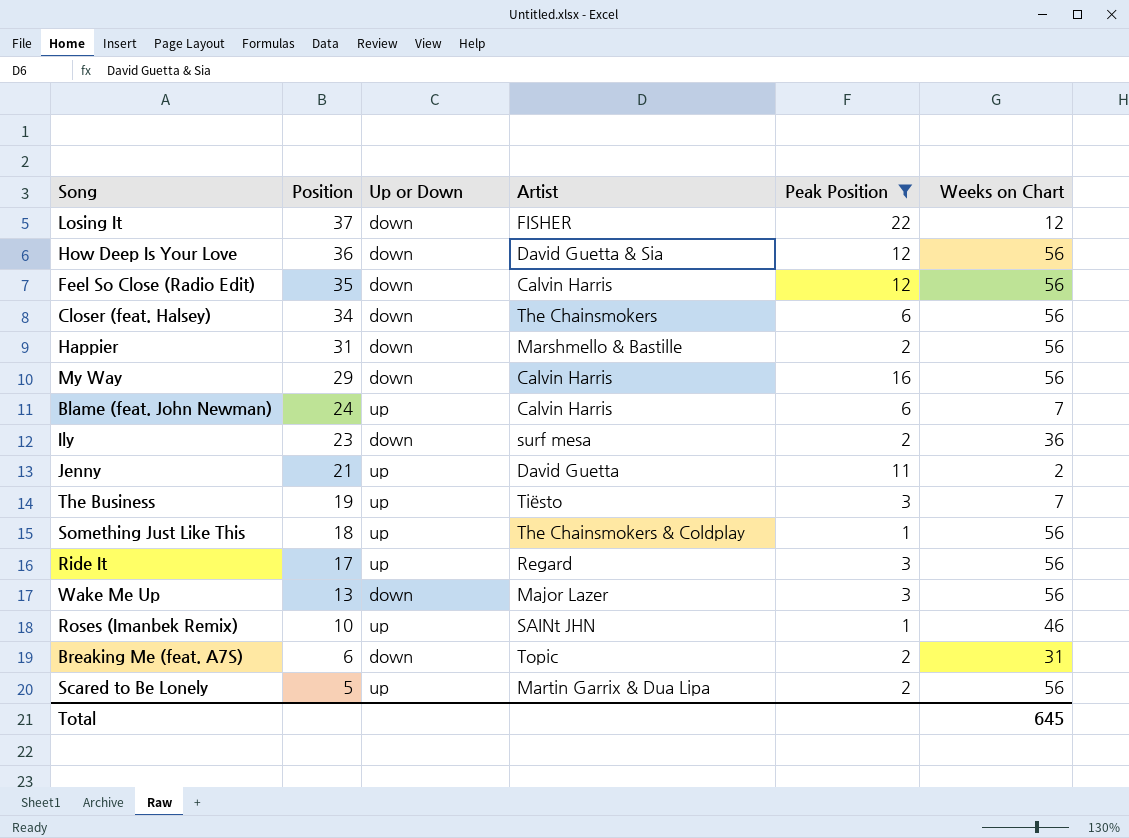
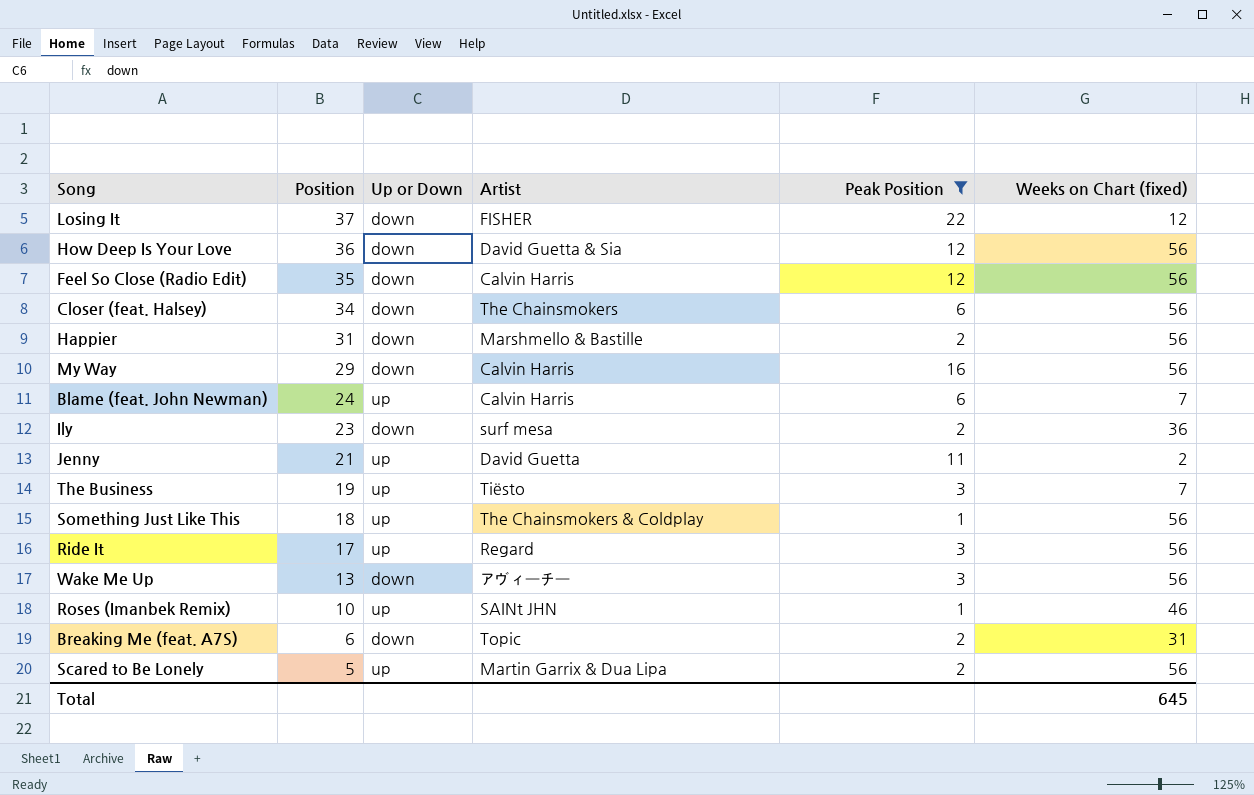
column name: Weeks on Chart -> Weeks on Chart (fixed)
Wake Me Up | Artist: Major Lazer -> アヴィーチー

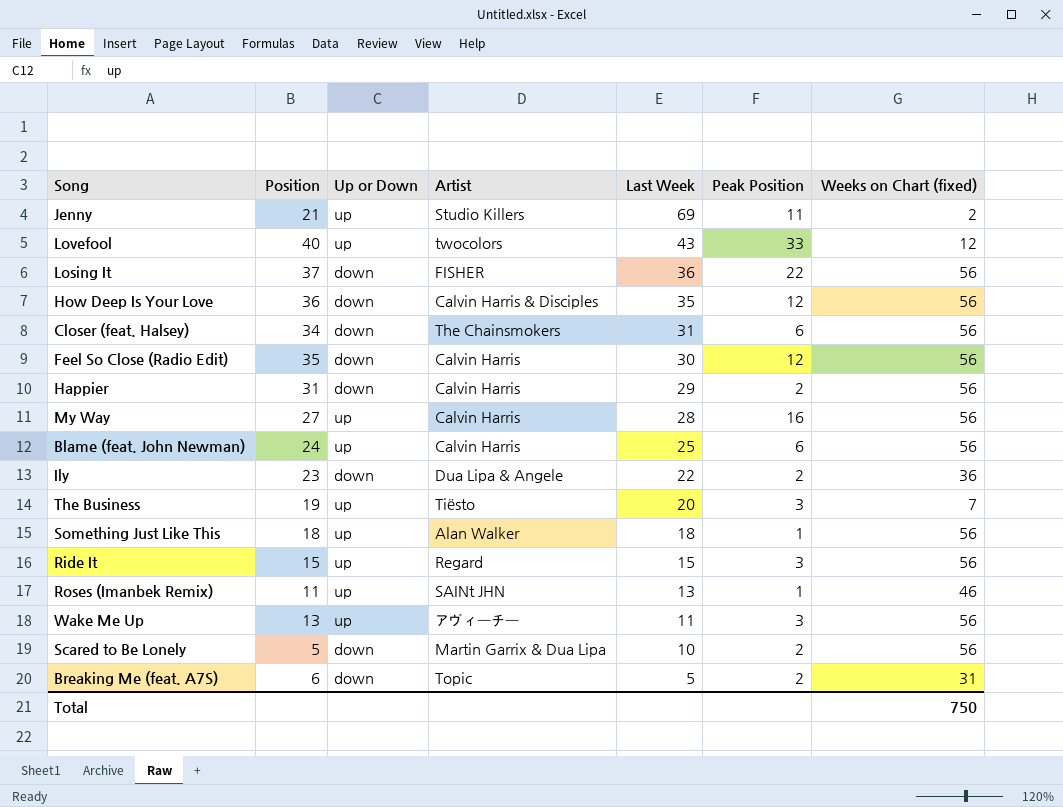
filter: Peak Position != 33 -> none
row order: Position descending -> Last Week descending
column Last Week | position: none -> 5
Jenny | Artist: David Guetta -> Studio Killers
Losing It | Weeks on Chart (fixed): 12 -> 56
How Deep Is Your Love | Artist: David Guetta & Sia -> Calvin Harris & Disciples
Happier | Artist: Marshmello & Bastille -> Calvin Harris
My Way | Position: 29 -> 27
My Way | Up or Down: down -> up
Blame (feat. John Newman) | Weeks on Chart (fixed): 7 -> 56
Ily | Artist: surf mesa -> Dua Lipa & Angele
Something Just Like This | Artist: The Chainsmokers & Coldplay -> Alan Walker
Ride It | Position: 17 -> 15
Roses (Imanbek Remix) | Position: 10 -> 11
Wake Me Up | Up or Down: down -> up
Scared to Be Lonely | Up or Down: up -> down
Total | Weeks on Chart (fixed): 645 -> 750

